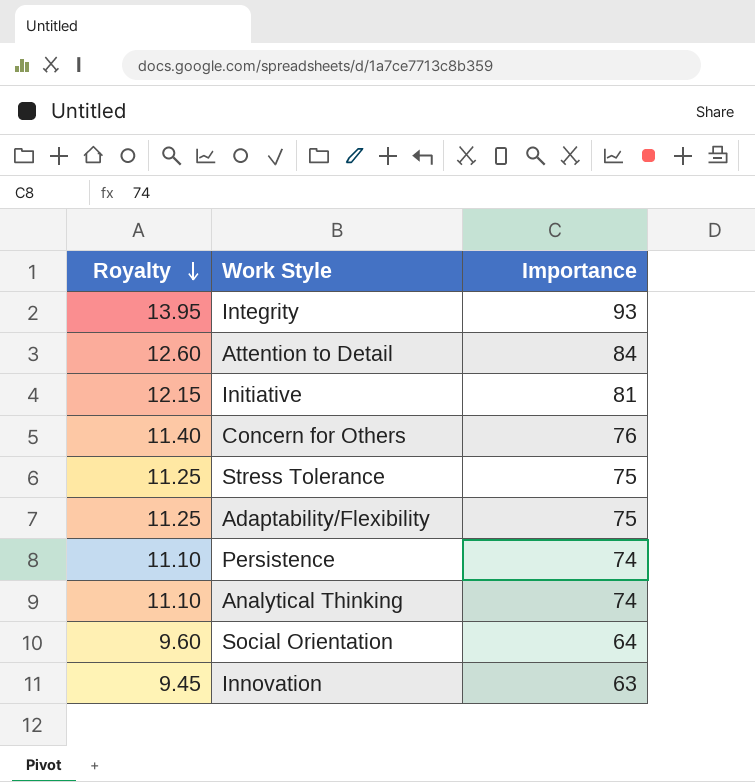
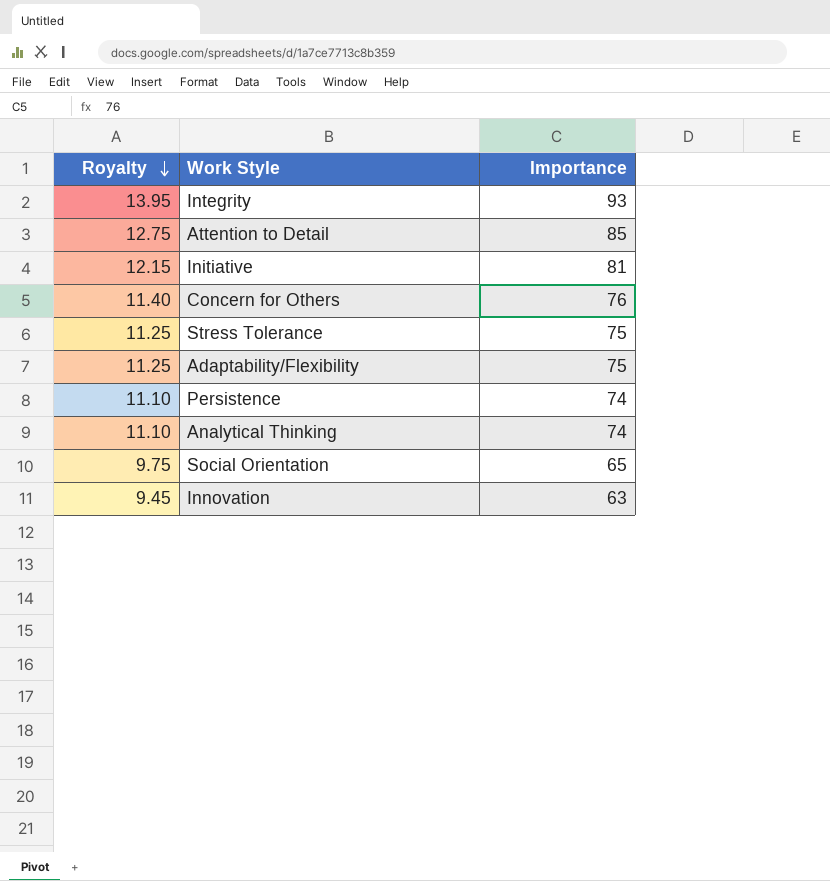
Attention to Detail | Royalty: 12.60 -> 12.75
Attention to Detail | Importance: 84 -> 85
Social Orientation | Royalty: 9.60 -> 9.75
Social Orientation | Importance: 64 -> 65

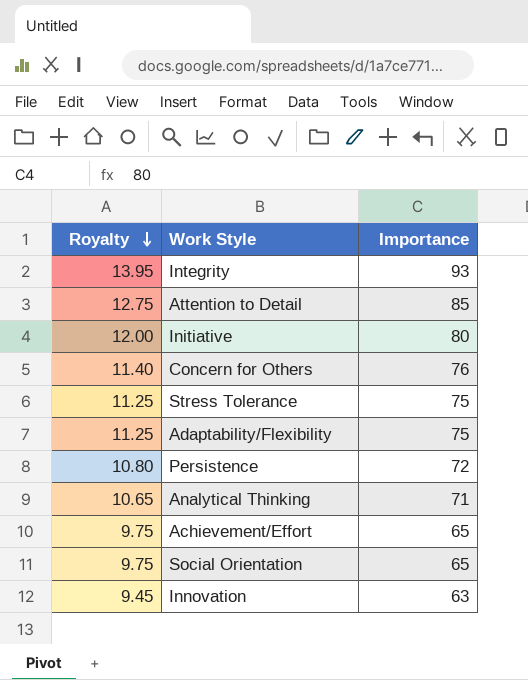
Initiative | Royalty: 12.15 -> 12.00
Initiative | Importance: 81 -> 80
Persistence | Royalty: 11.10 -> 10.80
Persistence | Importance: 74 -> 72
Analytical Thinking | Royalty: 11.10 -> 10.65
Analytical Thinking | Importance: 74 -> 71
row Achievement/Effort: none -> 9.75 | 65

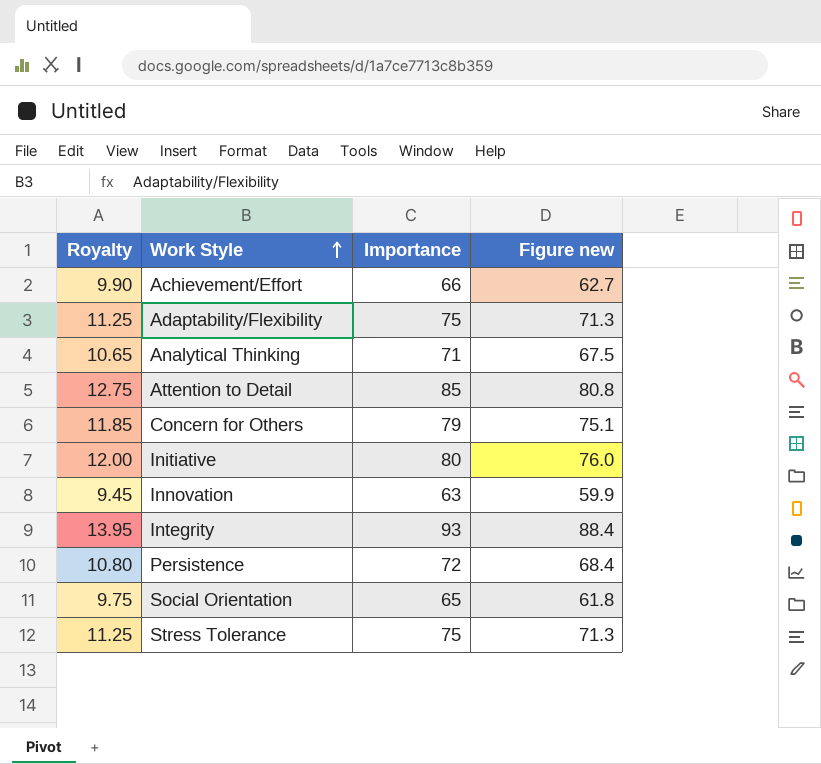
row order: Royalty descending -> Work Style ascending
column Figure new | formula: none -> [Importance] * 0.95
Achievement/Effort | Royalty: 9.75 -> 9.90
Achievement/Effort | Importance: 65 -> 66
Concern for Others | Royalty: 11.40 -> 11.85
Concern for Others | Importance: 76 -> 79

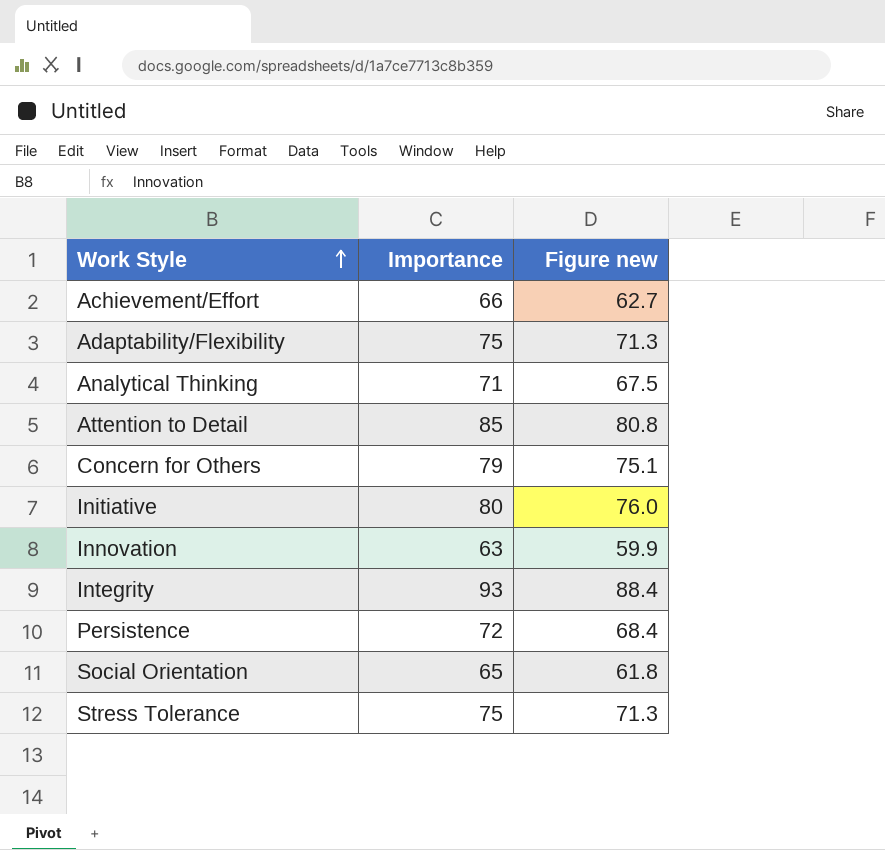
column Royalty | formula: [Importance] * 0.15 -> none

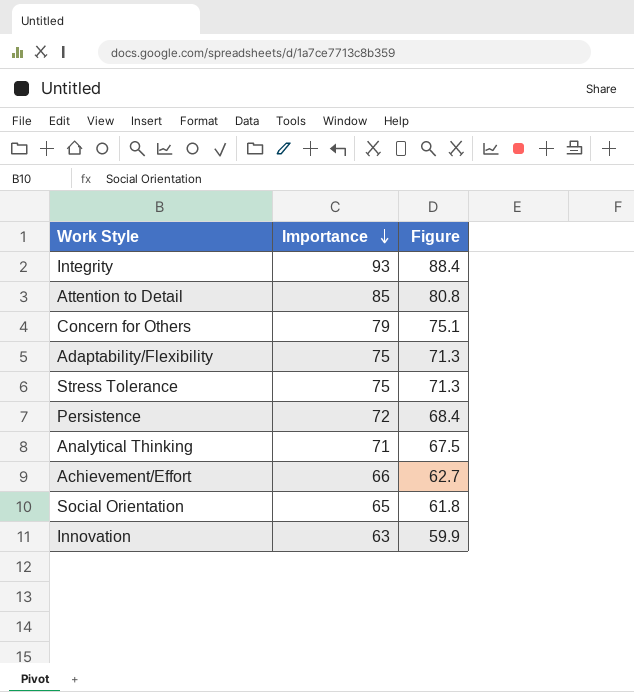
row order: Work Style ascending -> Importance descending
column name: Figure new -> Figure
row Initiative: 80 | 76.0 -> none

